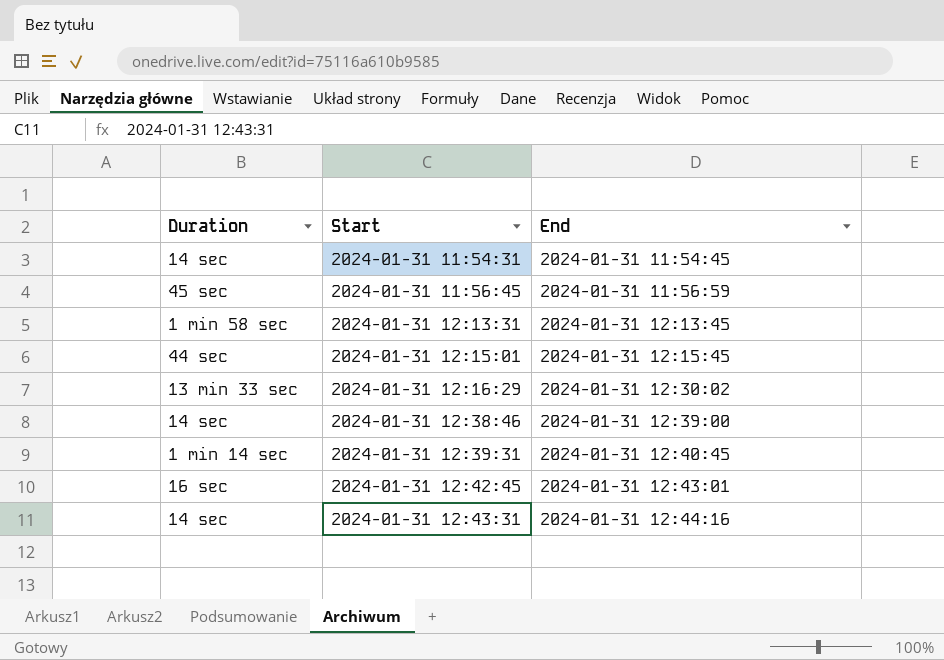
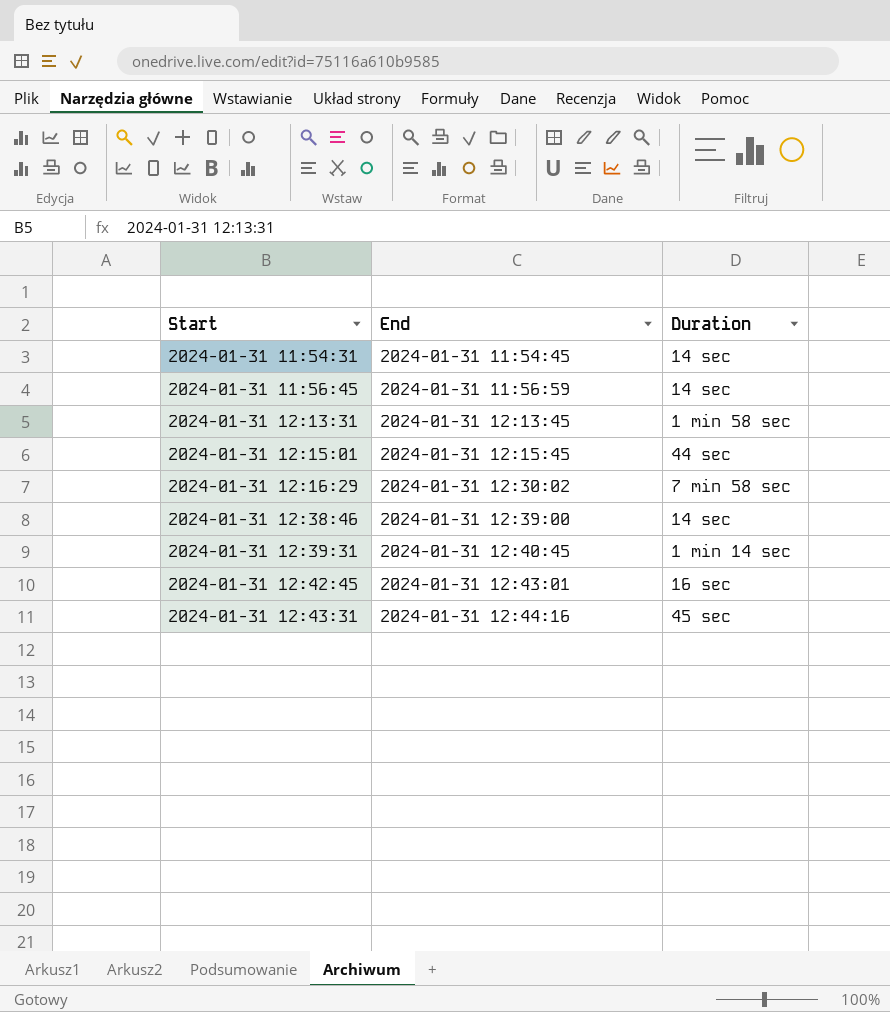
column Duration | position: 1 -> 3
2024-01-31 11:56:45 | Duration: 45 sec -> 14 sec
2024-01-31 12:16:29 | Duration: 13 min 33 sec -> 7 min 58 sec
2024-01-31 12:43:31 | Duration: 14 sec -> 45 sec

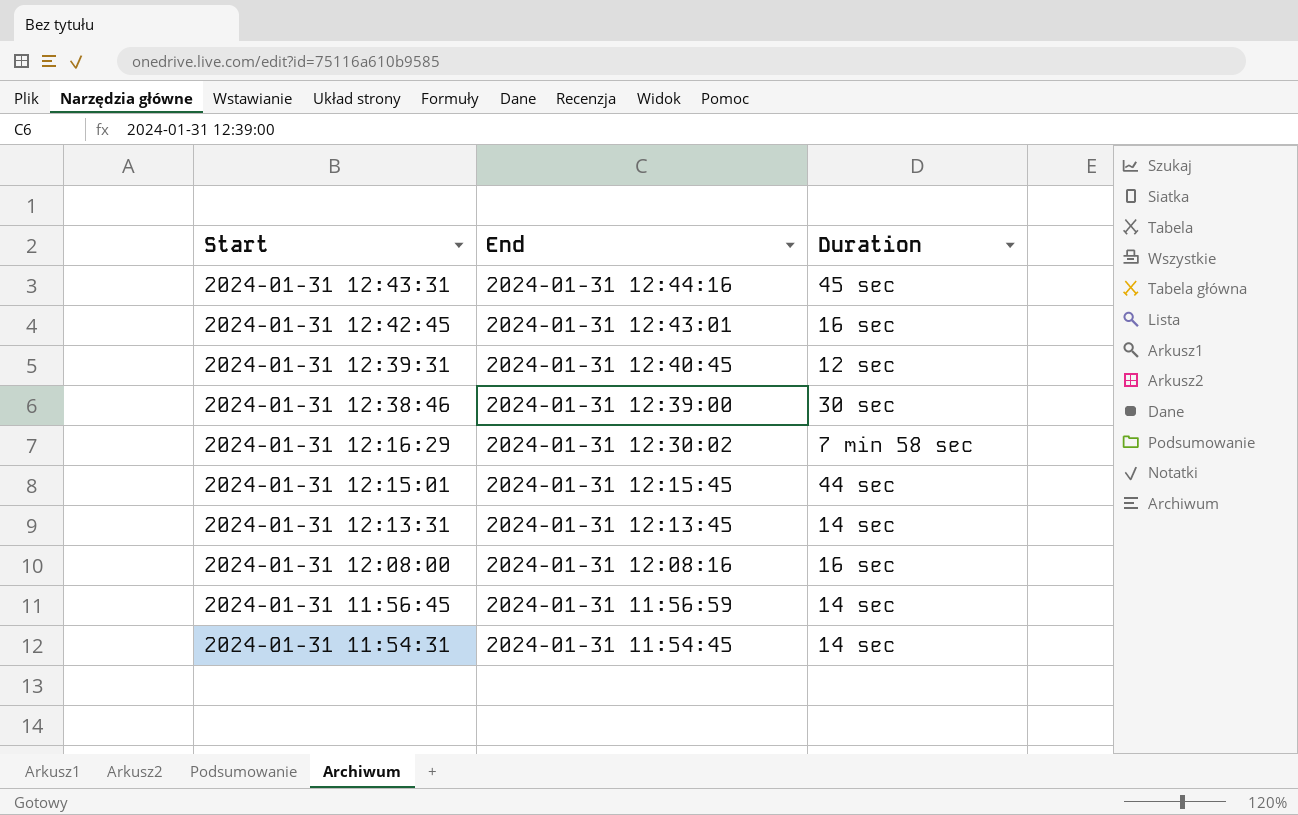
row order: Start ascending -> Start descending
2024-01-31 12:39:31 | Duration: 1 min 14 sec -> 12 sec
2024-01-31 12:38:46 | Duration: 14 sec -> 30 sec
2024-01-31 12:13:31 | Duration: 1 min 58 sec -> 14 sec
row 2024-01-31 12:08:00: none -> 2024-01-31 12:08:16 | 16 sec

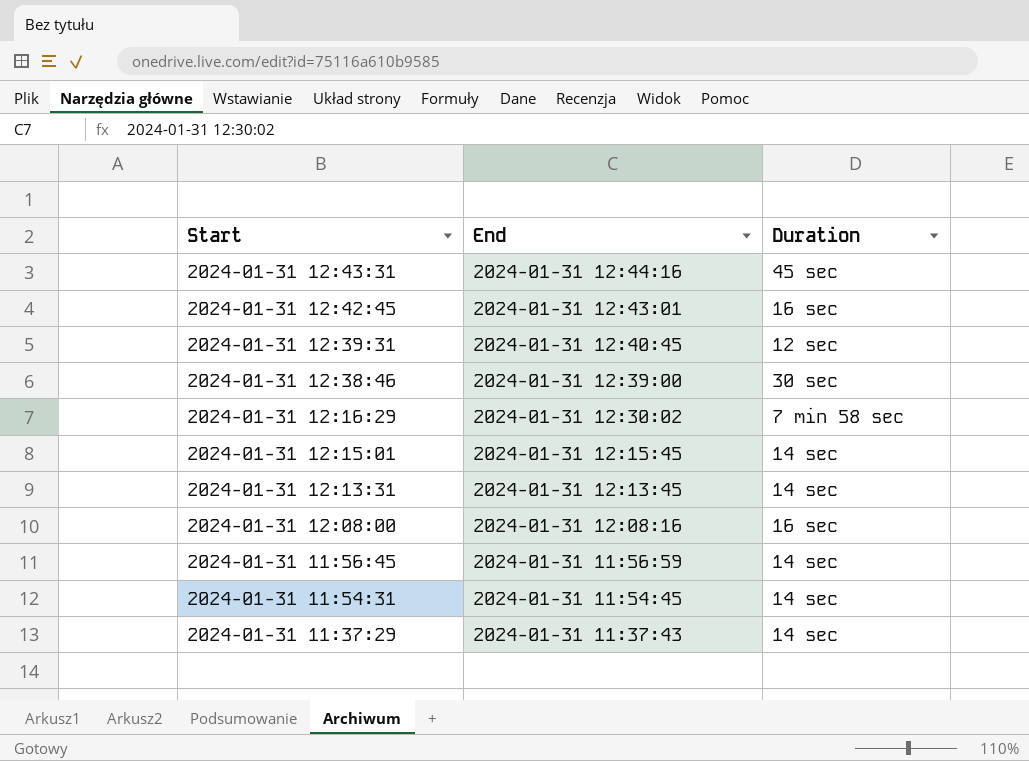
2024-01-31 12:15:01 | Duration: 44 sec -> 14 sec
row 2024-01-31 11:37:29: none -> 2024-01-31 11:37:43 | 14 sec

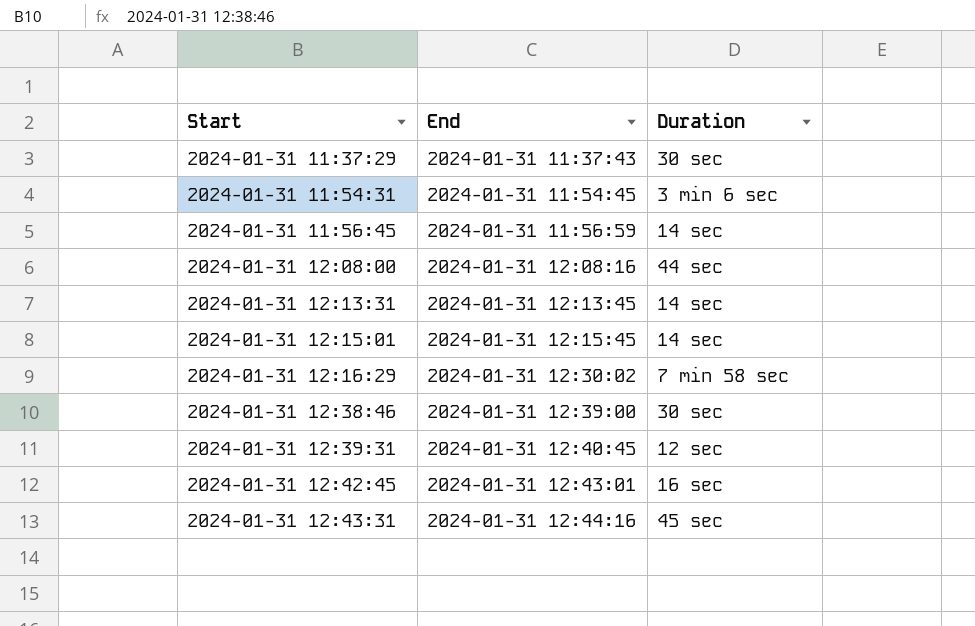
row order: Start descending -> Start ascending
2024-01-31 11:37:29 | Duration: 14 sec -> 30 sec
2024-01-31 11:54:31 | Duration: 14 sec -> 3 min 6 sec
2024-01-31 12:08:00 | Duration: 16 sec -> 44 sec

